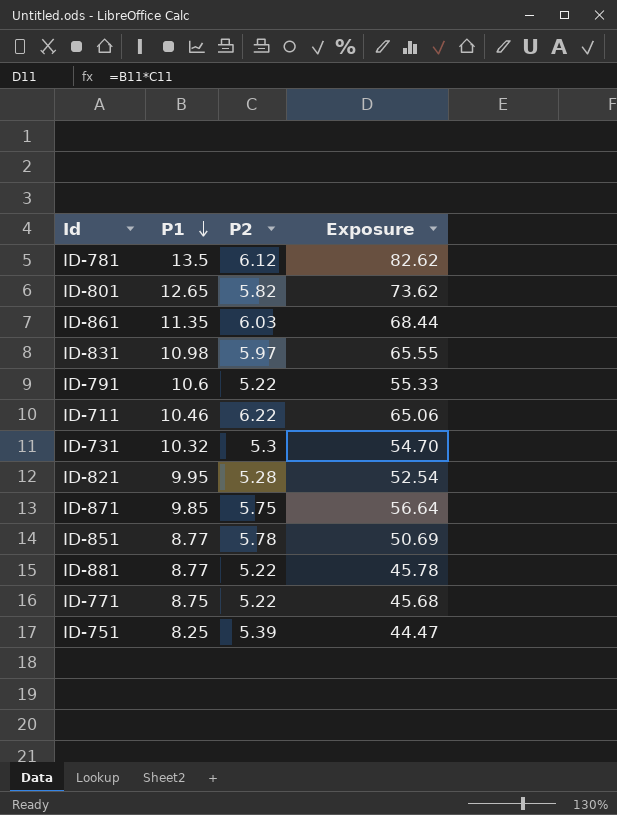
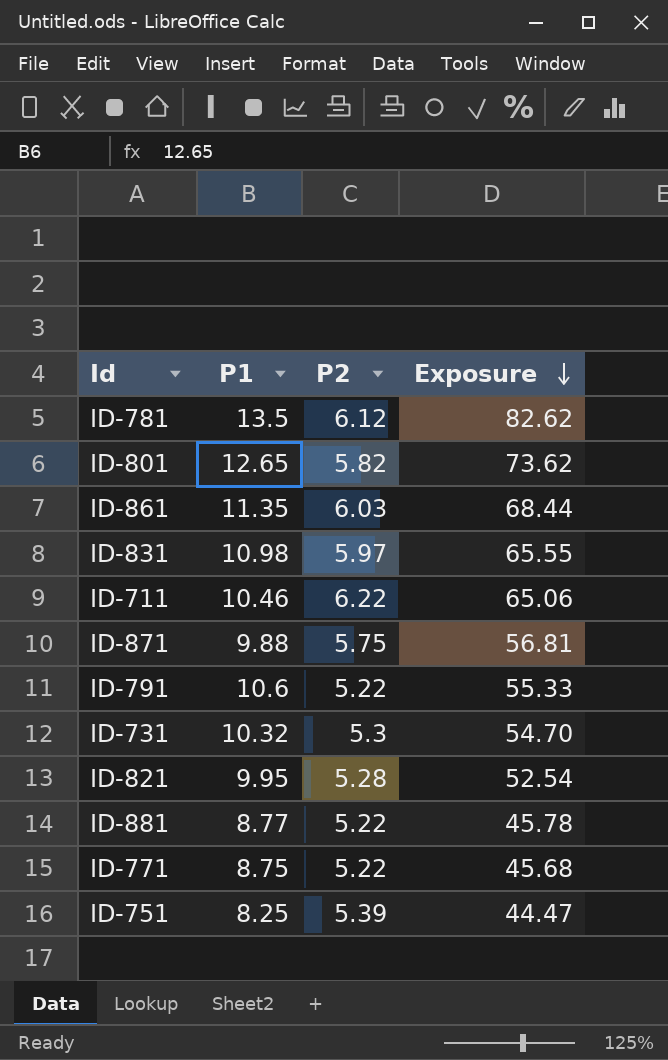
row order: P1 descending -> Exposure descending
row ID-851: 8.77 | 5.78 | 50.69 -> none
ID-871 | P1: 9.85 -> 9.88
ID-871 | Exposure: 56.64 -> 56.81

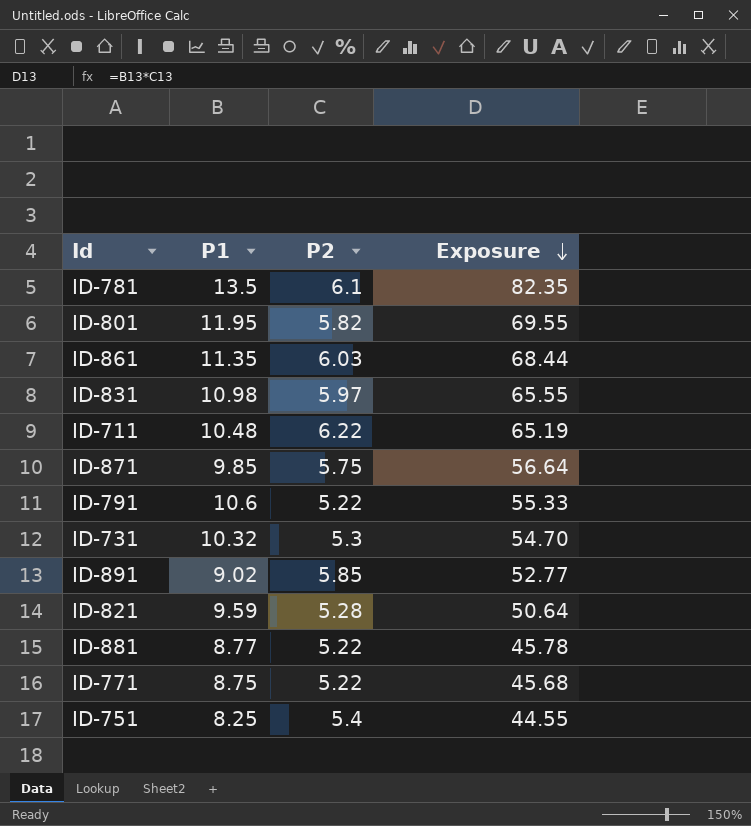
ID-781 | P2: 6.12 -> 6.1
ID-781 | Exposure: 82.62 -> 82.35
ID-801 | P1: 12.65 -> 11.95
ID-801 | Exposure: 73.62 -> 69.55
ID-711 | P1: 10.46 -> 10.48
ID-711 | Exposure: 65.06 -> 65.19
ID-871 | P1: 9.88 -> 9.85
ID-871 | Exposure: 56.81 -> 56.64
row ID-891: none -> 9.02 | 5.85 | 52.77
ID-821 | P1: 9.95 -> 9.59
ID-821 | Exposure: 52.54 -> 50.64
ID-751 | P2: 5.39 -> 5.4
ID-751 | Exposure: 44.47 -> 44.55

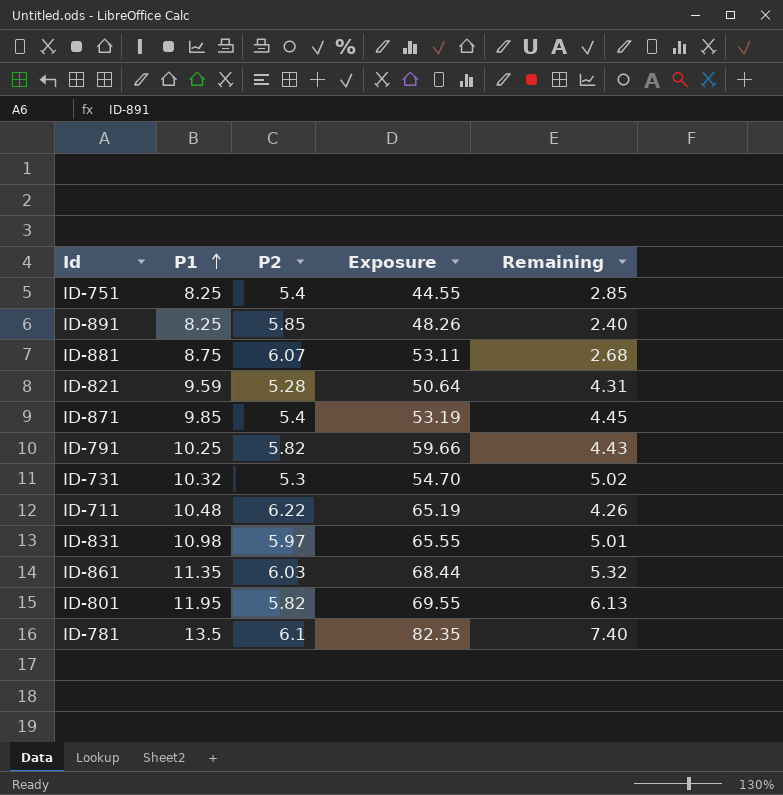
row order: Exposure descending -> P1 ascending
column Remaining | formula: none -> [P1] - [P2]
row ID-771: 8.75 | 5.22 | 45.68 -> none
ID-891 | P1: 9.02 -> 8.25
ID-891 | Exposure: 52.77 -> 48.26
ID-881 | P1: 8.77 -> 8.75
ID-881 | P2: 5.22 -> 6.07
ID-881 | Exposure: 45.78 -> 53.11
ID-871 | P2: 5.75 -> 5.4
ID-871 | Exposure: 56.64 -> 53.19
ID-791 | P1: 10.6 -> 10.25
ID-791 | P2: 5.22 -> 5.82
ID-791 | Exposure: 55.33 -> 59.66

